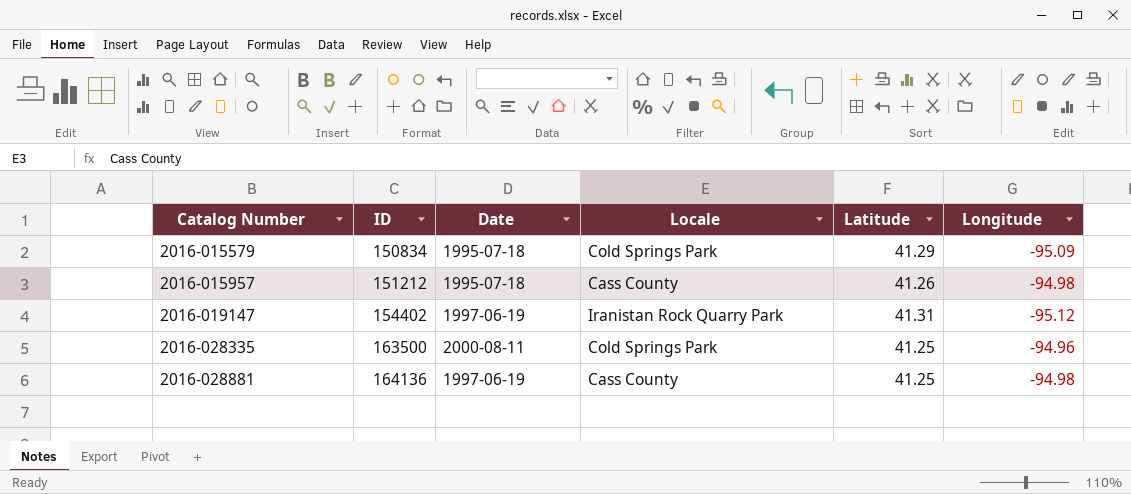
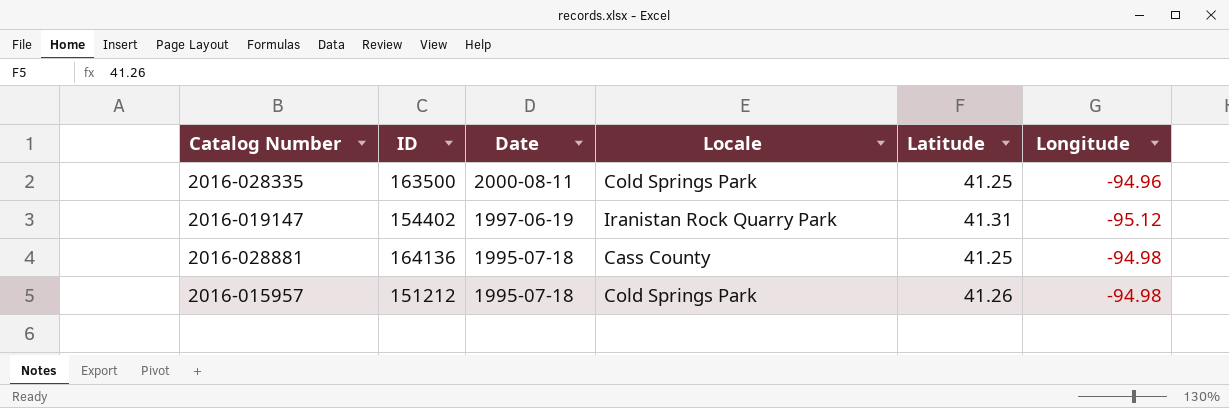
row order: Catalog Number ascending -> Date descending
row 2016-015579: 150834 | 1995-07-18 | Cold Springs Park | 41.29 | -95.09 -> none
2016-028881 | Date: 1997-06-19 -> 1995-07-18
2016-015957 | Locale: Cass County -> Cold Springs Park

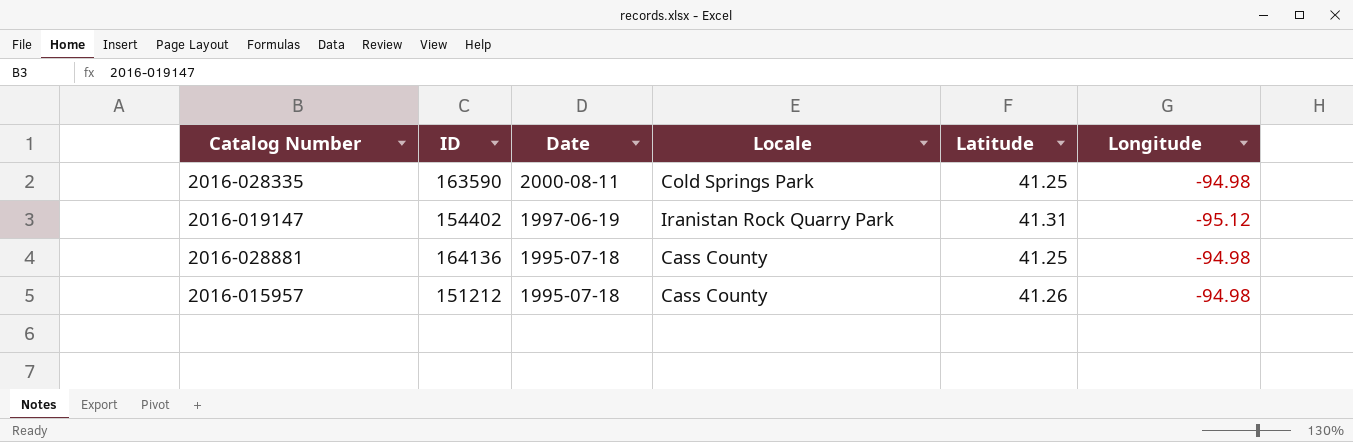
2016-028335 | ID: 163500 -> 163590
2016-028335 | Longitude: -94.96 -> -94.98
2016-015957 | Locale: Cold Springs Park -> Cass County

